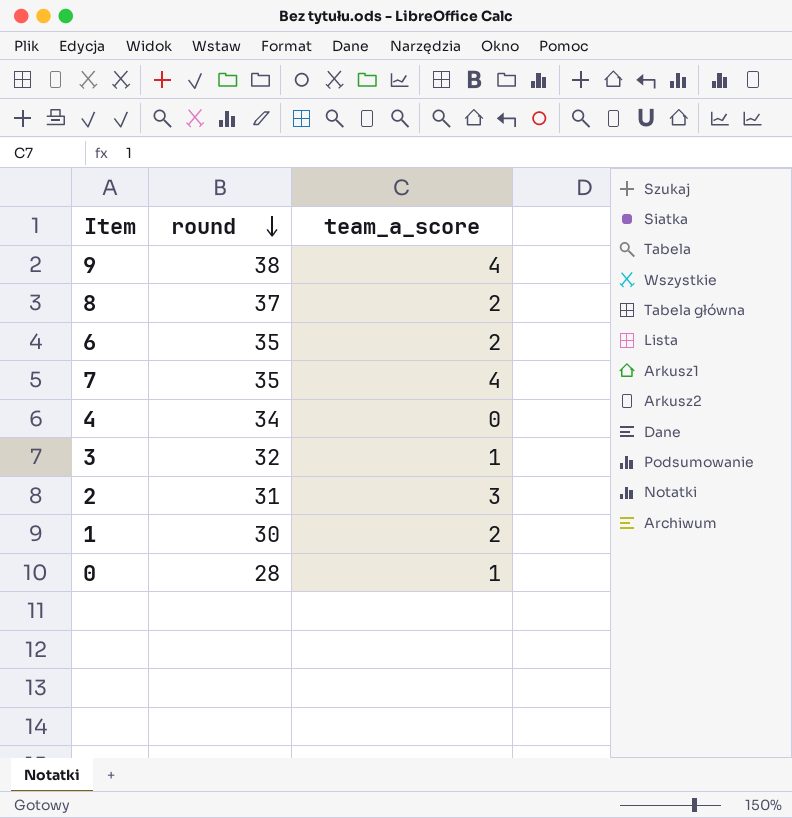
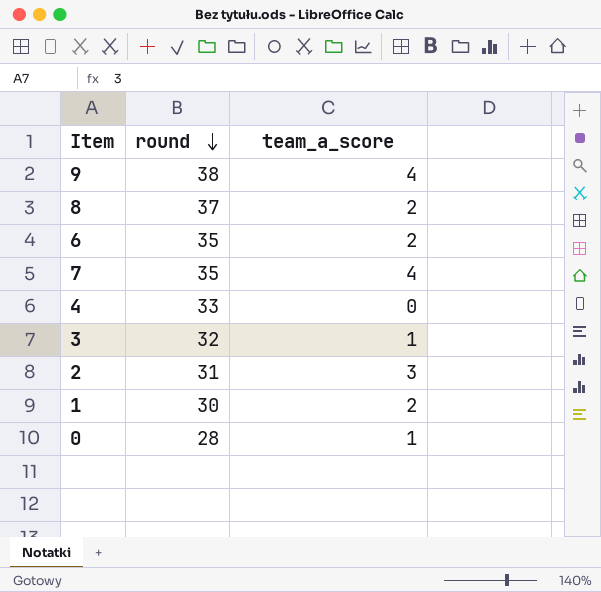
4 | round: 34 -> 33

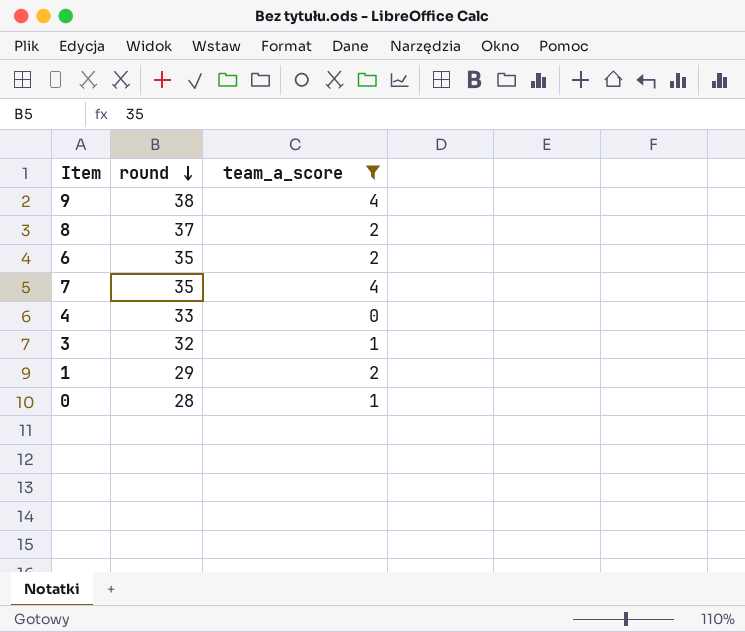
filter: none -> team_a_score != 3
1 | round: 30 -> 29

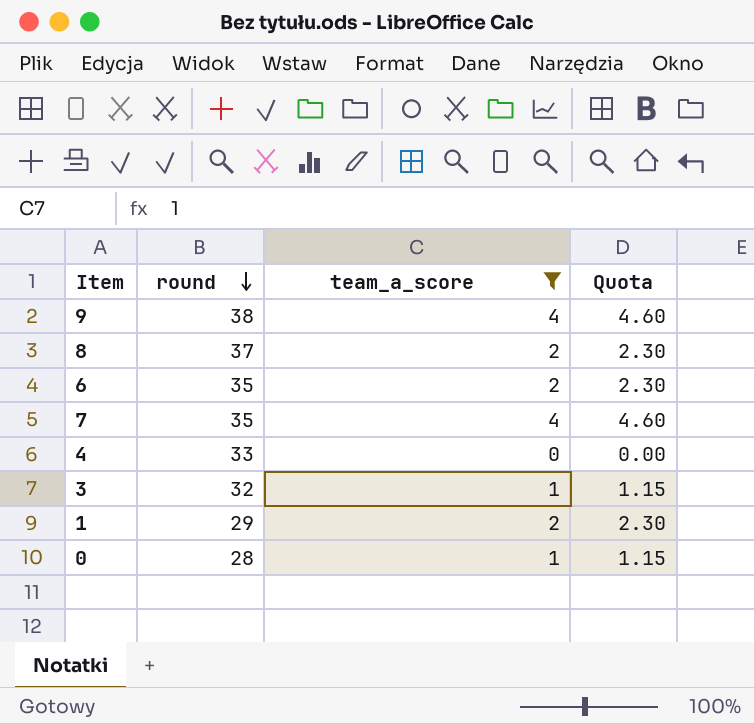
column Quota | formula: none -> [team_a_score] * 1.15

